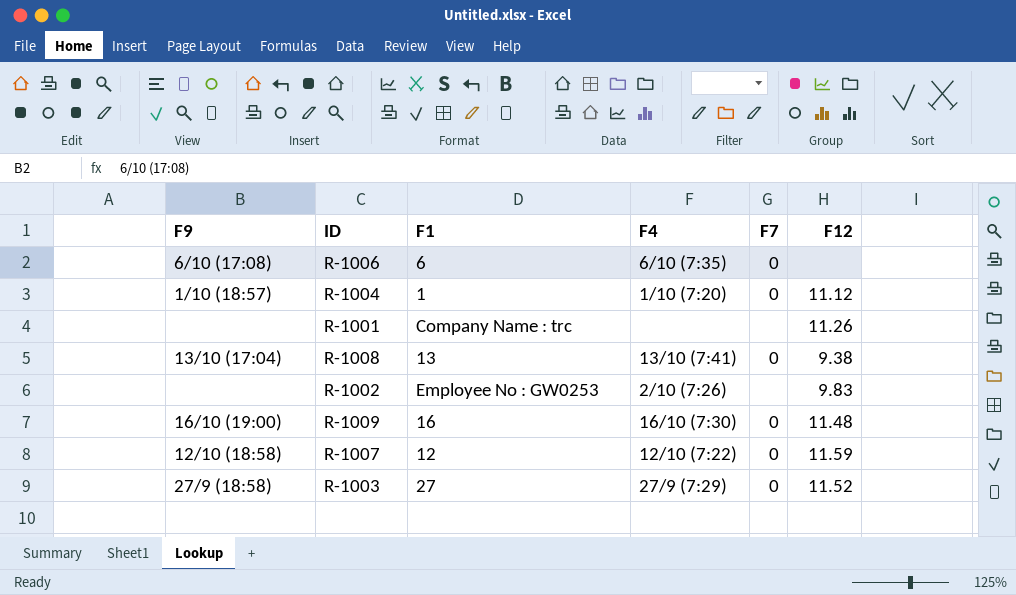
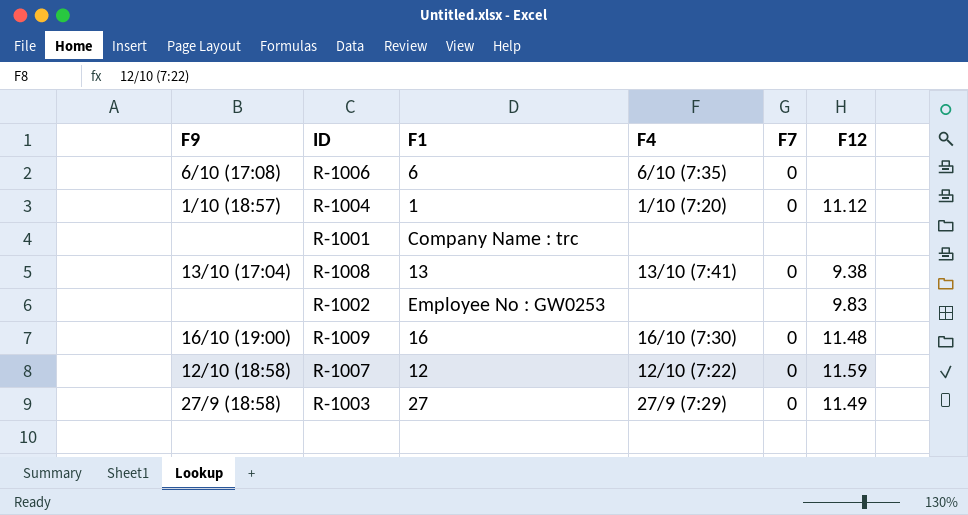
R-1001 | F12: 11.26 -> none
R-1002 | F4: 2/10 (7:26) -> none
R-1003 | F12: 11.52 -> 11.49

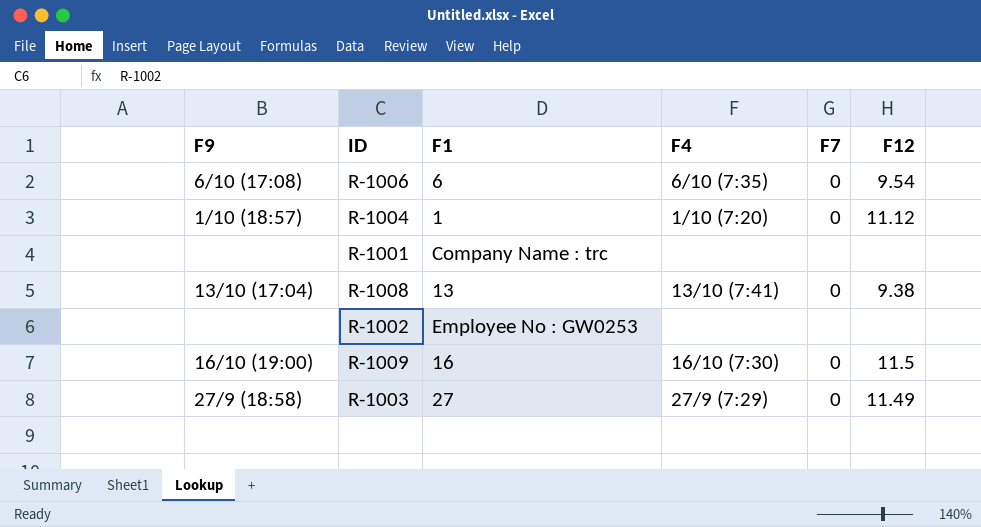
row R-1007: 12/10 (18:58) | 12 | 12/10 (7:22) | 0 | 11.59 -> none
R-1006 | F12: none -> 9.54
R-1002 | F12: 9.83 -> none
R-1009 | F12: 11.48 -> 11.5

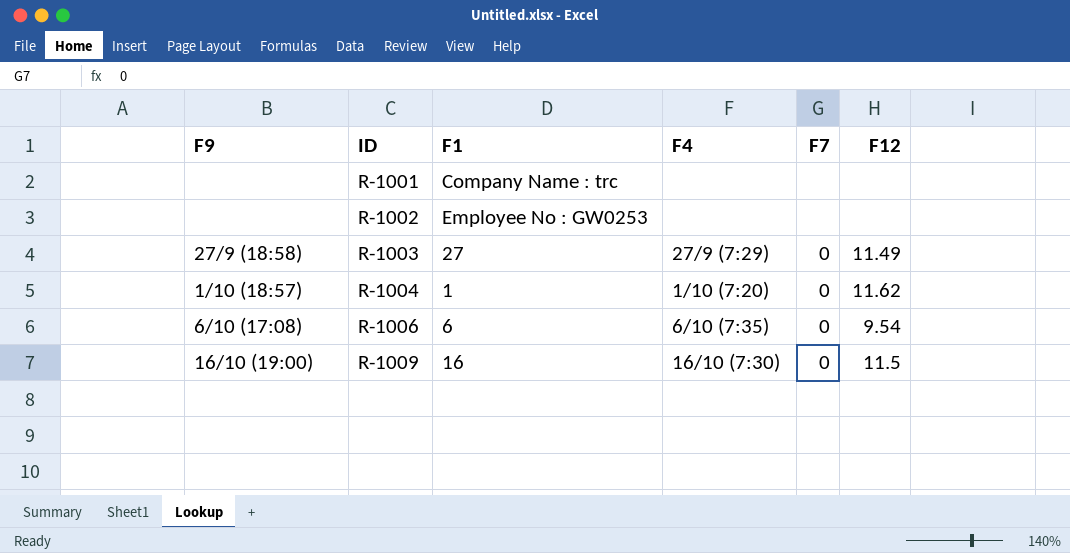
row order: none -> ID ascending
row R-1008: 13/10 (17:04) | 13 | 13/10 (7:41) | 0 | 9.38 -> none
R-1004 | F12: 11.12 -> 11.62

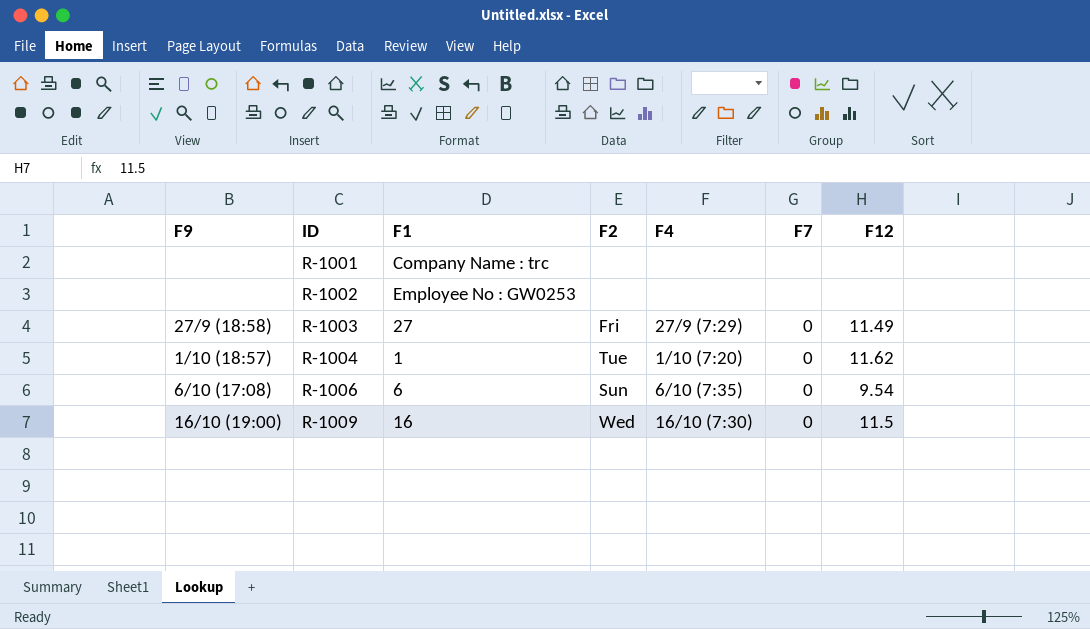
column F2 | position: none -> 4

